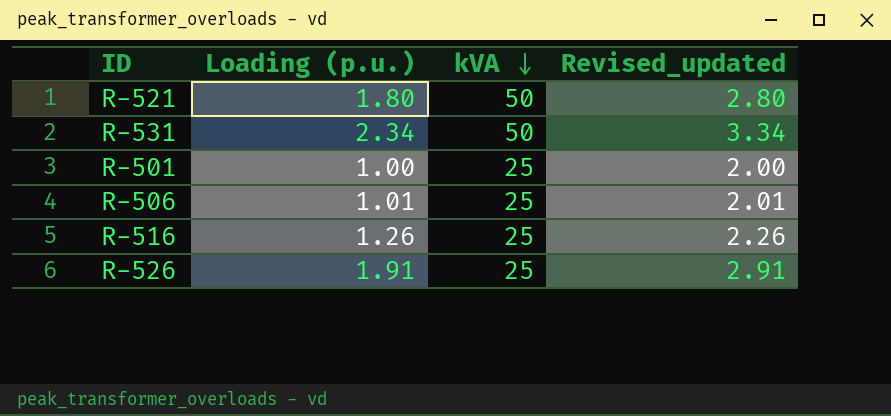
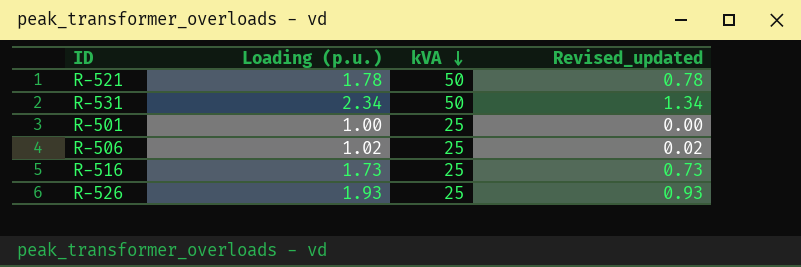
column Revised_updated | formula: [Loading (p.u.)] + 1 -> [Loading (p.u.)] - 1
R-521 | Loading (p.u.): 1.80 -> 1.78
R-506 | Loading (p.u.): 1.01 -> 1.02
R-516 | Loading (p.u.): 1.26 -> 1.73
R-526 | Loading (p.u.): 1.91 -> 1.93

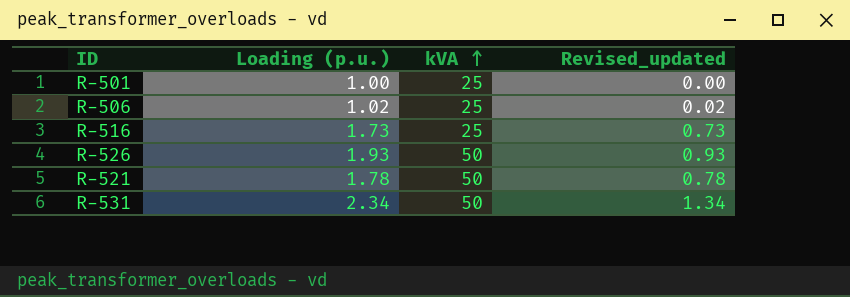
row order: kVA descending -> kVA ascending
R-526 | kVA: 25 -> 50

